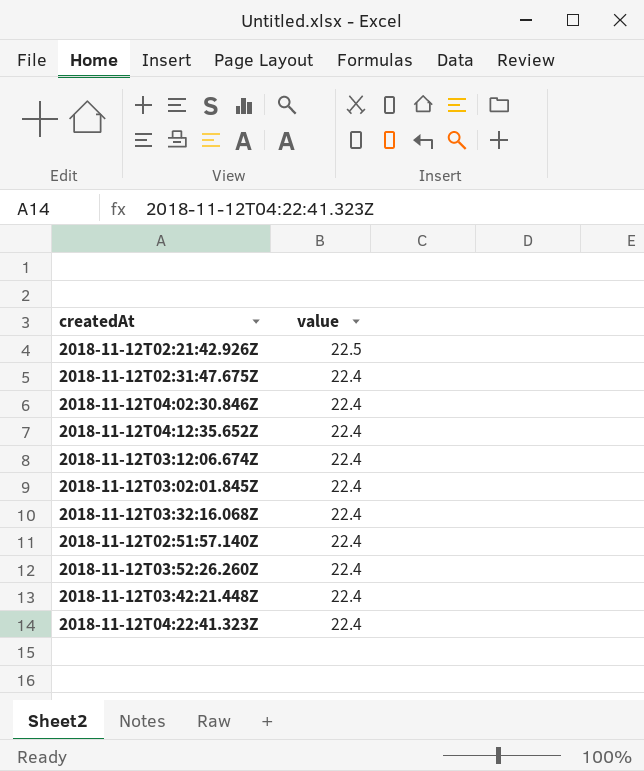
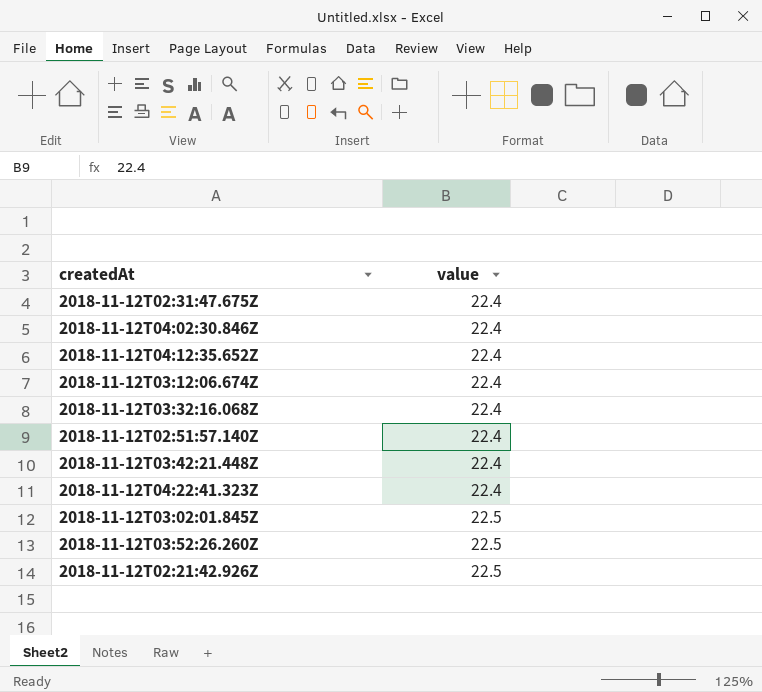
row order: value descending -> value ascending
2018-11-12T03:02:01.845Z | value: 22.4 -> 22.5
2018-11-12T03:52:26.260Z | value: 22.4 -> 22.5

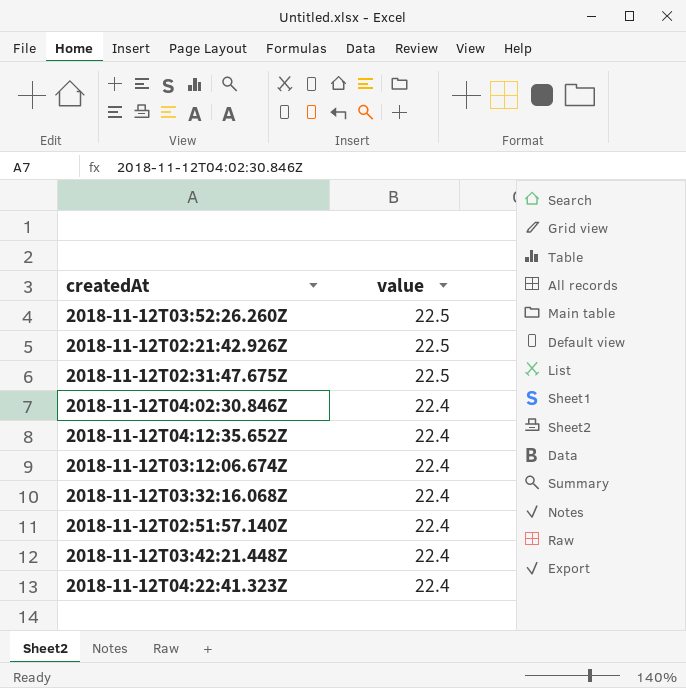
row order: value ascending -> value descending
row 2018-11-12T03:02:01.845Z: 22.5 -> none
2018-11-12T02:31:47.675Z | value: 22.4 -> 22.5

